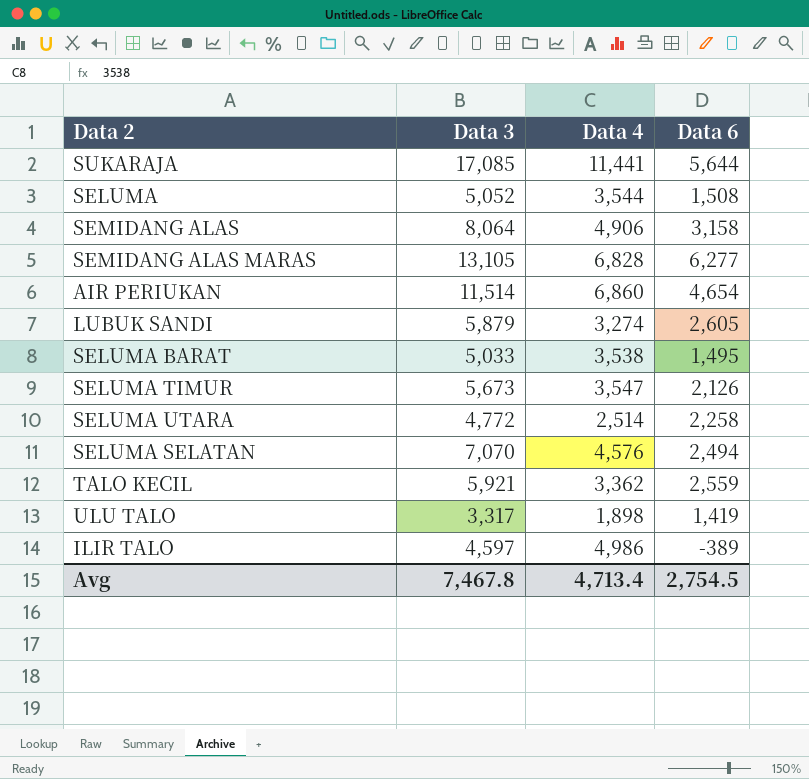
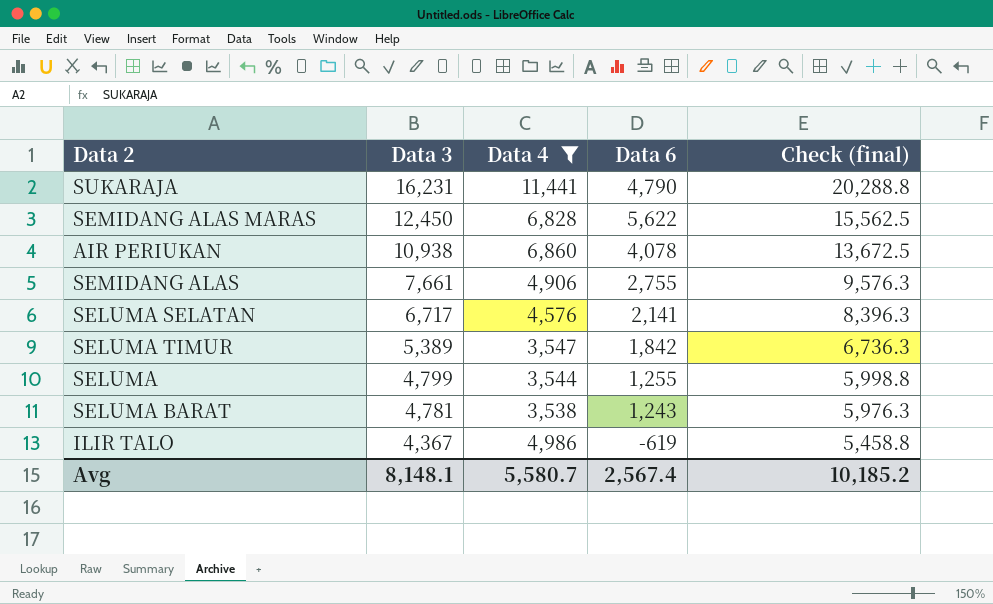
filter: none -> Data 4 >= 3,538
row order: none -> Data 3 descending
column Check (final) | formula: none -> [Data 3] * 1.25
SUKARAJA | Data 3: 17,085 -> 16,231
SUKARAJA | Data 6: 5,644 -> 4,790
SEMIDANG ALAS MARAS | Data 3: 13,105 -> 12,450
SEMIDANG ALAS MARAS | Data 6: 6,277 -> 5,622
AIR PERIUKAN | Data 3: 11,514 -> 10,938
AIR PERIUKAN | Data 6: 4,654 -> 4,078
SEMIDANG ALAS | Data 3: 8,064 -> 7,661
SEMIDANG ALAS | Data 6: 3,158 -> 2,755
SELUMA SELATAN | Data 3: 7,070 -> 6,717
SELUMA SELATAN | Data 6: 2,494 -> 2,141
SELUMA TIMUR | Data 3: 5,673 -> 5,389
SELUMA TIMUR | Data 6: 2,126 -> 1,842
SELUMA | Data 3: 5,052 -> 4,799
SELUMA | Data 6: 1,508 -> 1,255
SELUMA BARAT | Data 3: 5,033 -> 4,781
SELUMA BARAT | Data 6: 1,495 -> 1,243
ILIR TALO | Data 3: 4,597 -> 4,367
ILIR TALO | Data 6: -389 -> -619
Avg | Data 3: 7,467.8 -> 8,148.1
Avg | Data 4: 4,713.4 -> 5,580.7
Avg | Data 6: 2,754.5 -> 2,567.4

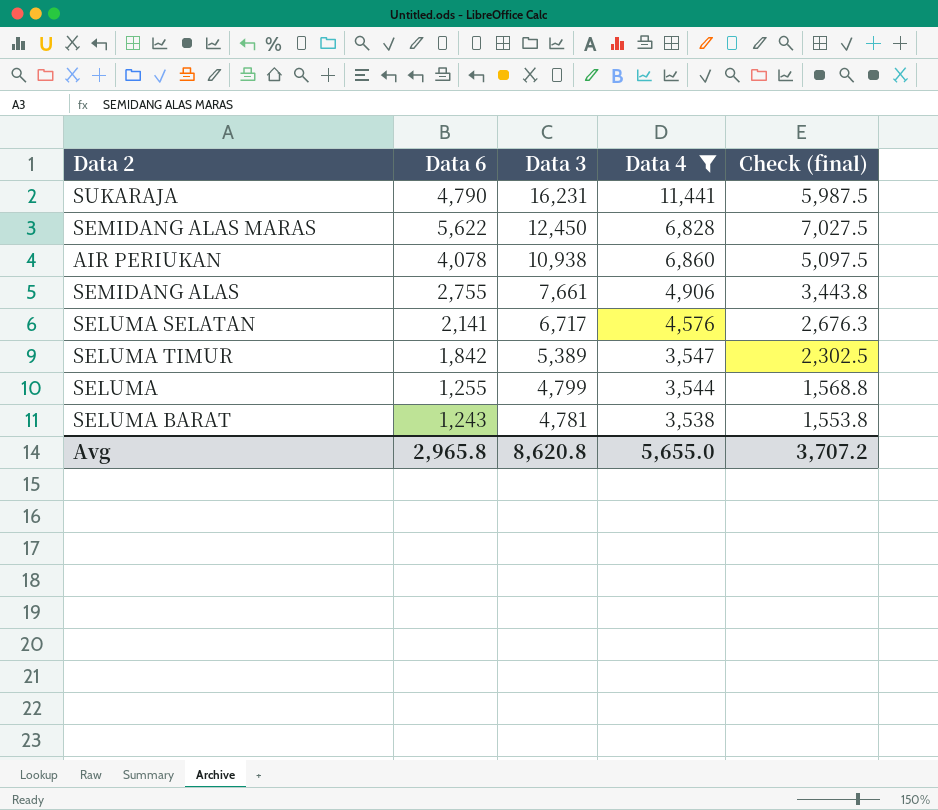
column Data 6 | position: 4 -> 2
column Check (final) | formula: [Data 3] * 1.25 -> [Data 6] * 1.25
row ILIR TALO: 4,367 | 4,986 | -619 | 5,458.8 -> none
Avg | Data 6: 2,567.4 -> 2,965.8
Avg | Data 3: 8,148.1 -> 8,620.8
Avg | Data 4: 5,580.7 -> 5,655.0
Avg | Check (final): 10,185.2 -> 3,707.2

